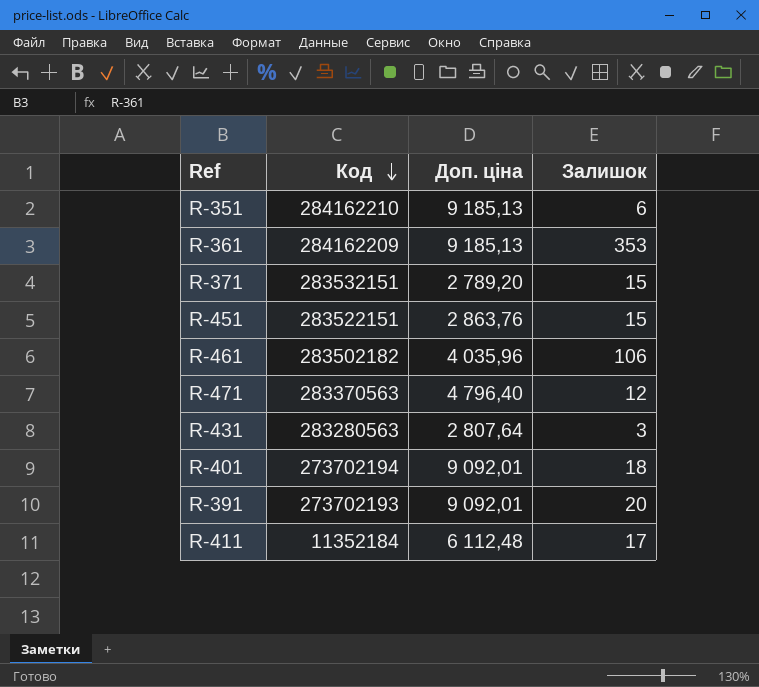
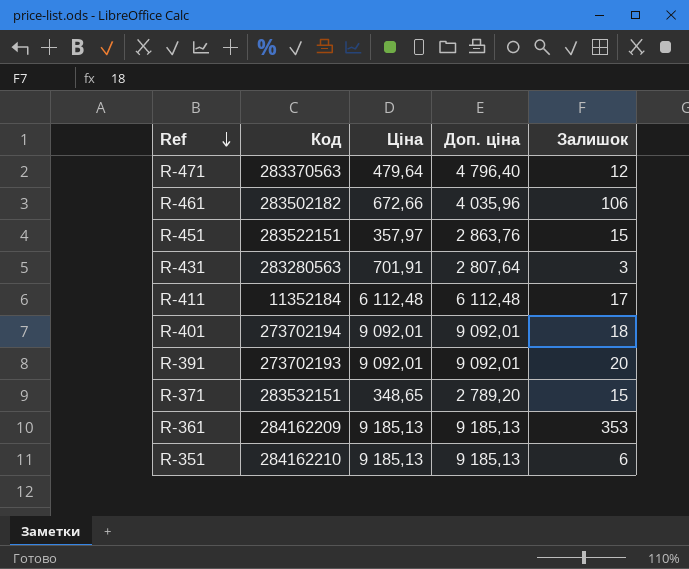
row order: Код descending -> Ref descending
column Ціна | position: none -> 3

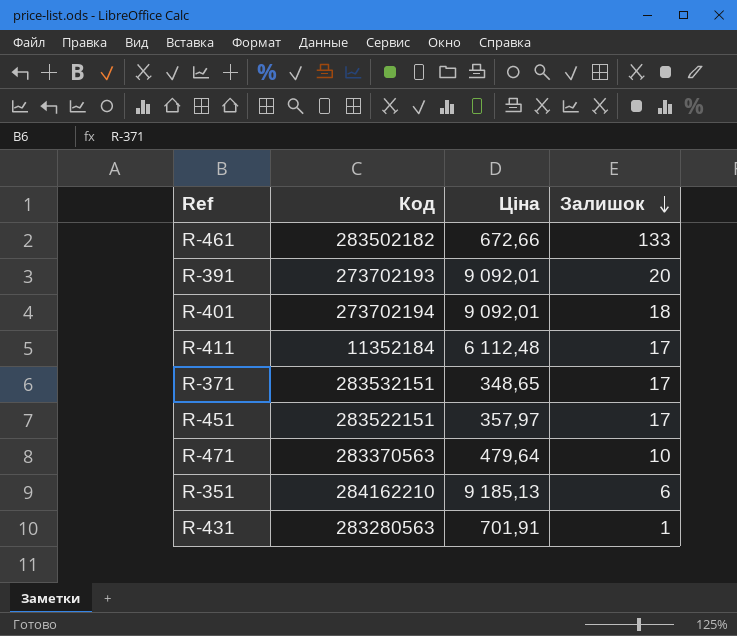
row order: Ref descending -> Залишок descending
column Доп. ціна | position: 4 -> none
row R-361: 284162209 | 9 185,13 | 9 185,13 | 353 -> none
R-461 | Залишок: 106 -> 133
R-371 | Залишок: 15 -> 17
R-451 | Залишок: 15 -> 17
R-471 | Залишок: 12 -> 10
R-431 | Залишок: 3 -> 1

